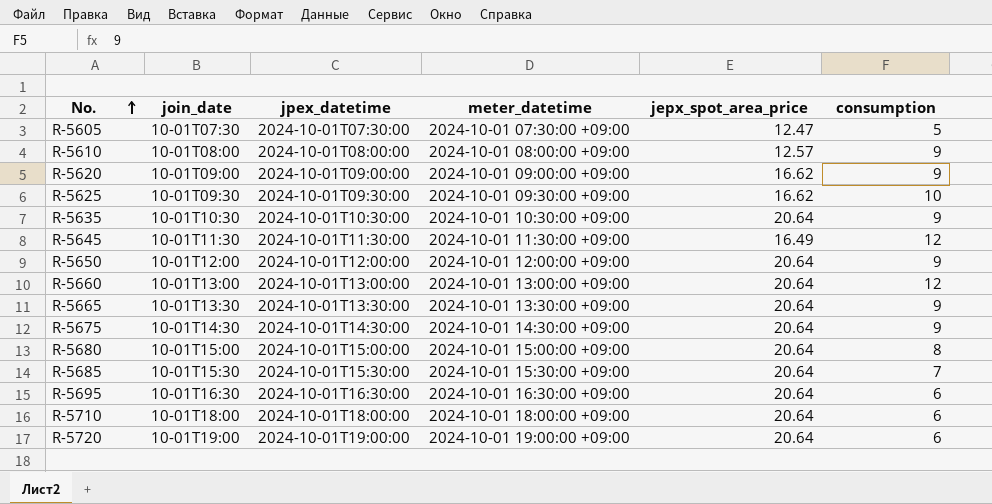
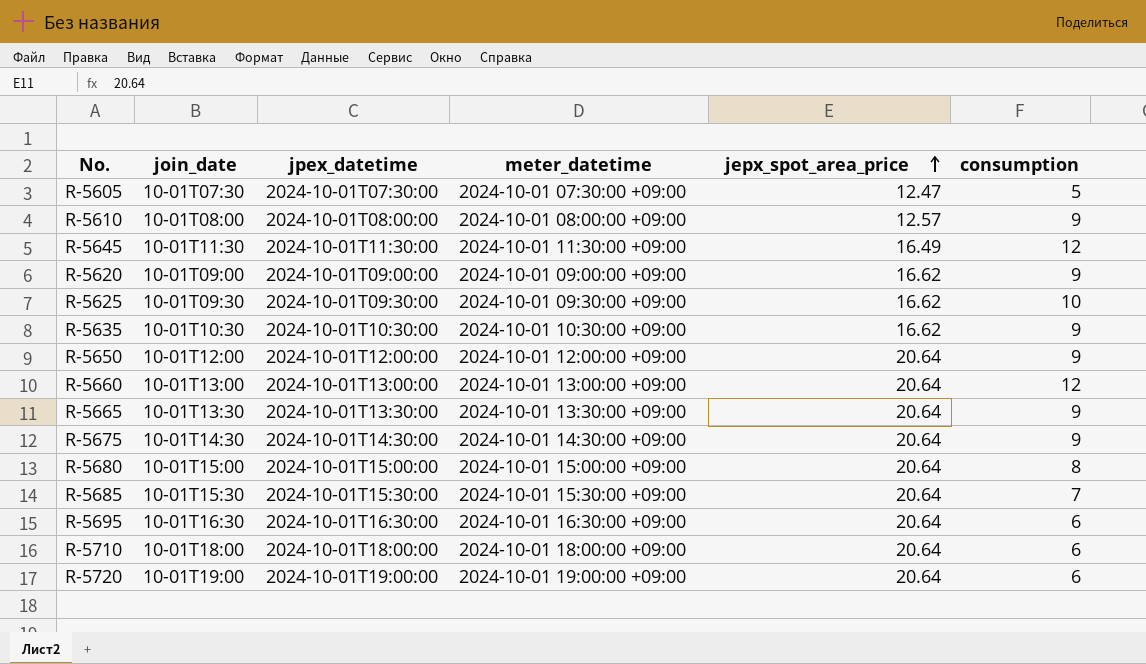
row order: No. ascending -> jepx_spot_area_price ascending
R-5635 | jepx_spot_area_price: 20.64 -> 16.62

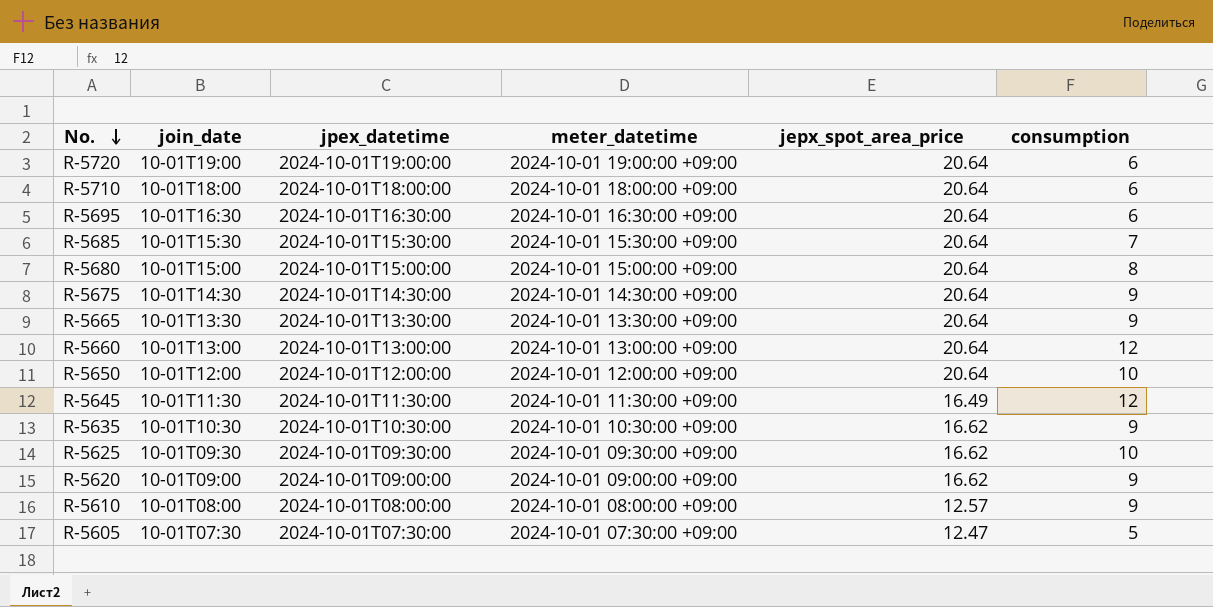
row order: jepx_spot_area_price ascending -> No. descending
R-5650 | consumption: 9 -> 10

